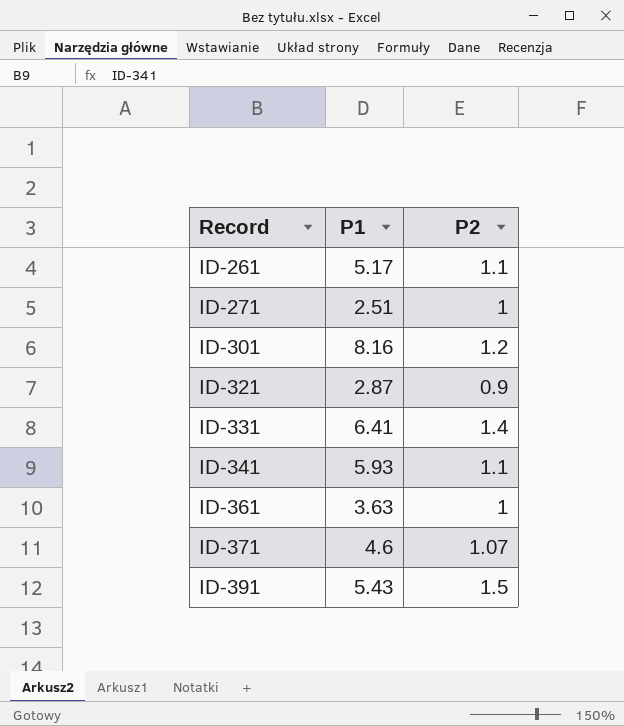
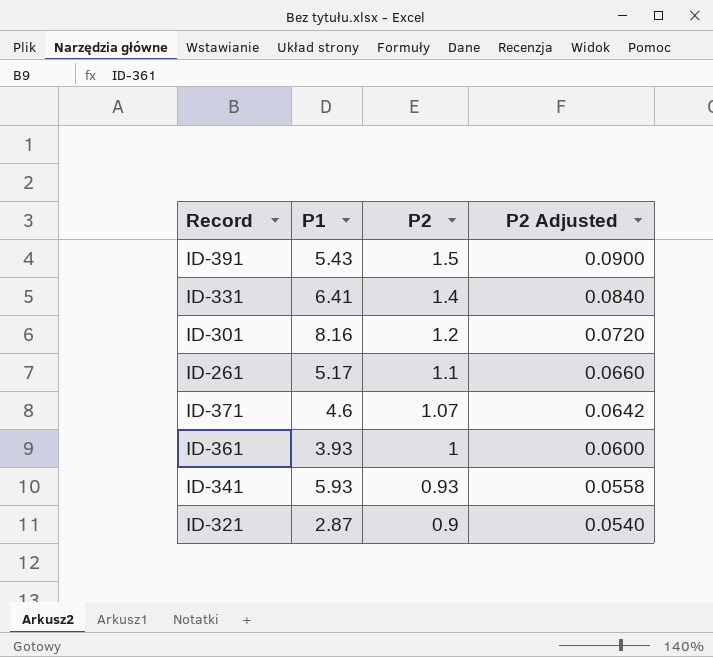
row order: Record ascending -> P2 descending
column P2 Adjusted | formula: none -> [P2] * 0.06
row ID-271: 2.51 | 1 -> none
ID-361 | P1: 3.63 -> 3.93
ID-341 | P2: 1.1 -> 0.93

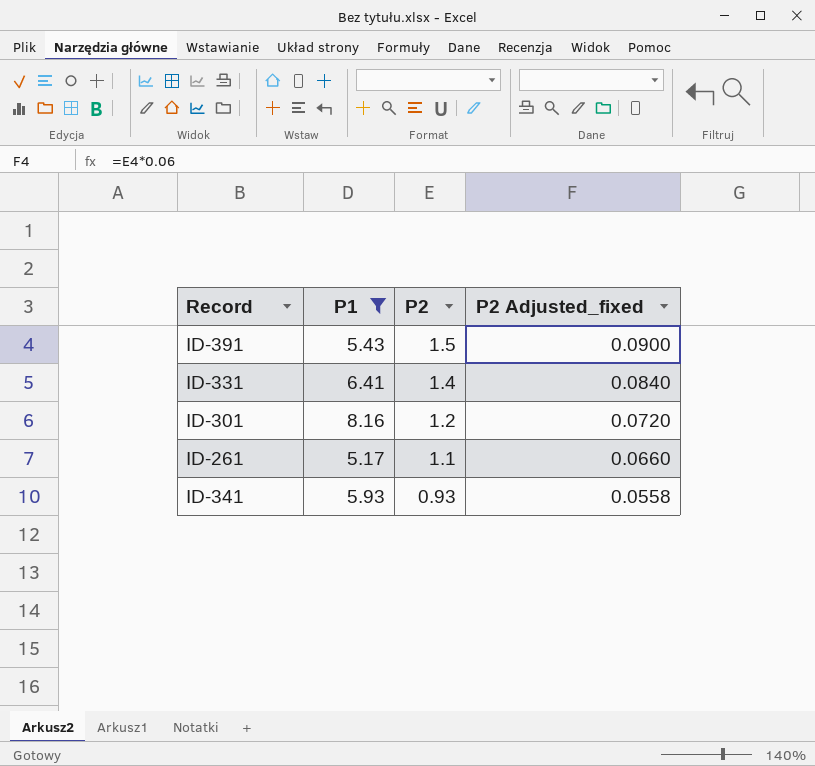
filter: none -> P1 >= 5.17
column name: P2 Adjusted -> P2 Adjusted_fixed

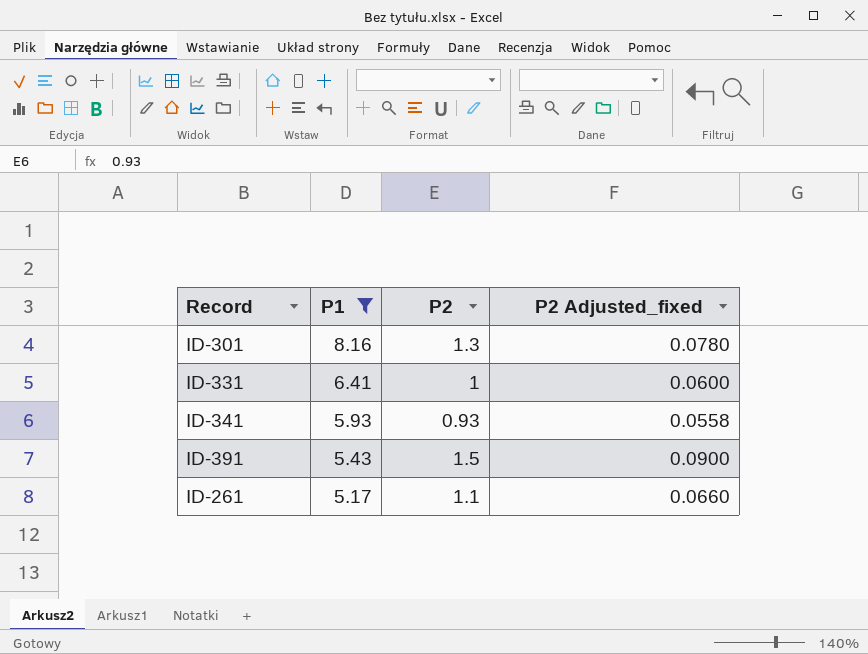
row order: P2 descending -> P1 descending
ID-301 | P2: 1.2 -> 1.3
ID-301 | P2 Adjusted_fixed: 0.0720 -> 0.0780
ID-331 | P2: 1.4 -> 1
ID-331 | P2 Adjusted_fixed: 0.0840 -> 0.0600

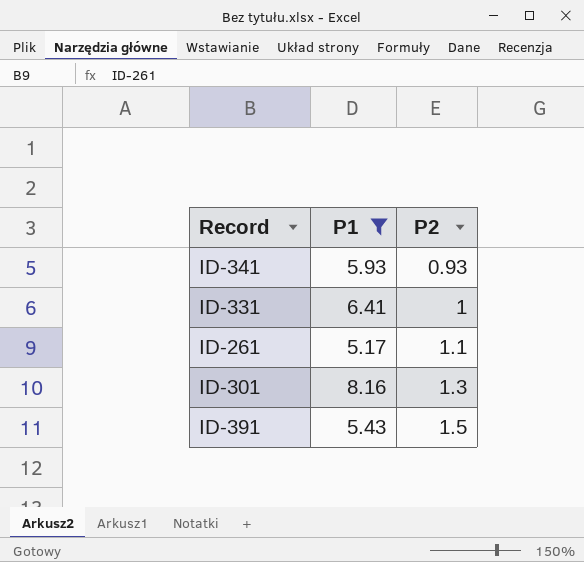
row order: P1 descending -> P2 ascending
column P2 Adjusted_fixed | formula: [P2] * 0.06 -> none

